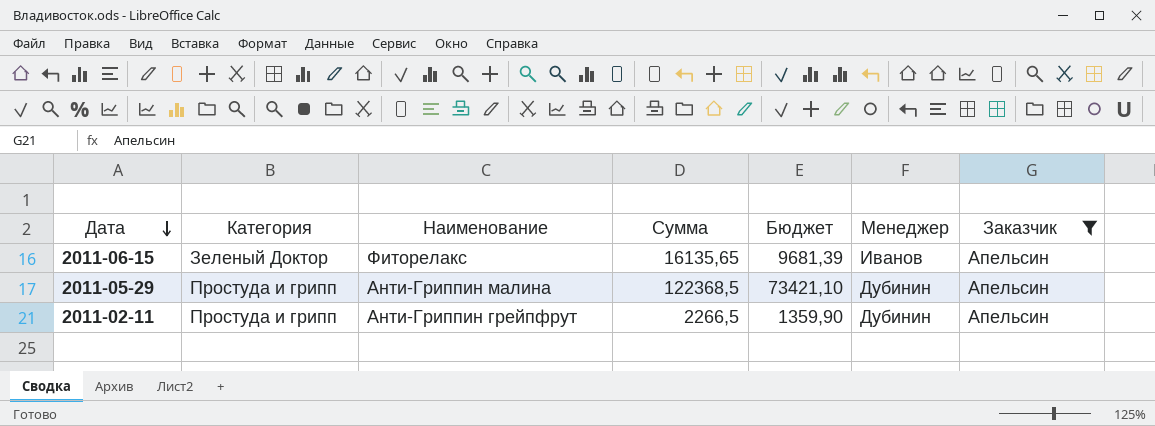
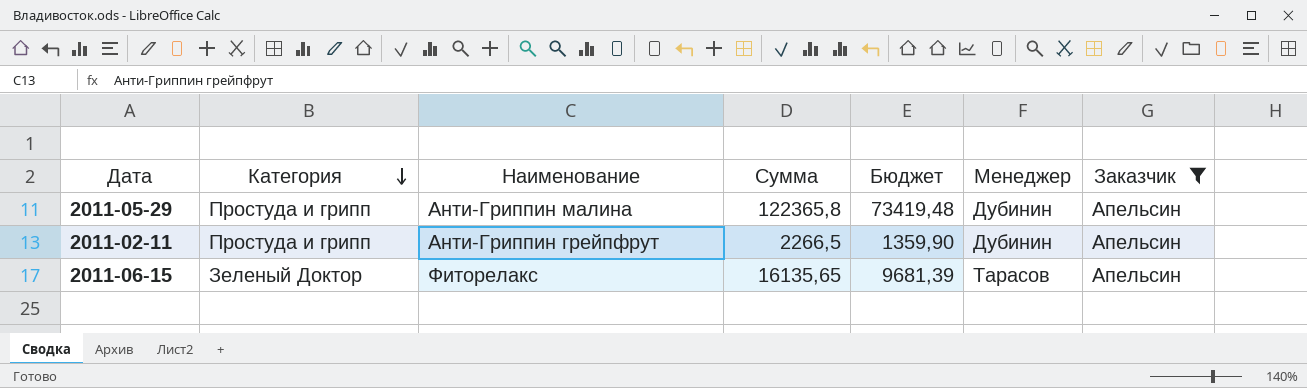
row order: Дата descending -> Категория descending
2011-05-29 | Сумма: 122368,5 -> 122365,8
2011-05-29 | Бюджет: 73421,10 -> 73419,48
2011-06-15 | Менеджер: Иванов -> Тарасов

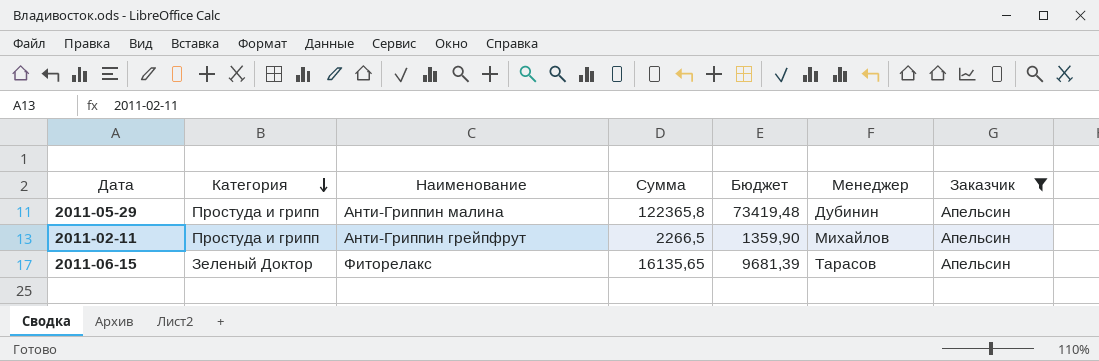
2011-02-11 | Менеджер: Дубинин -> Михайлов

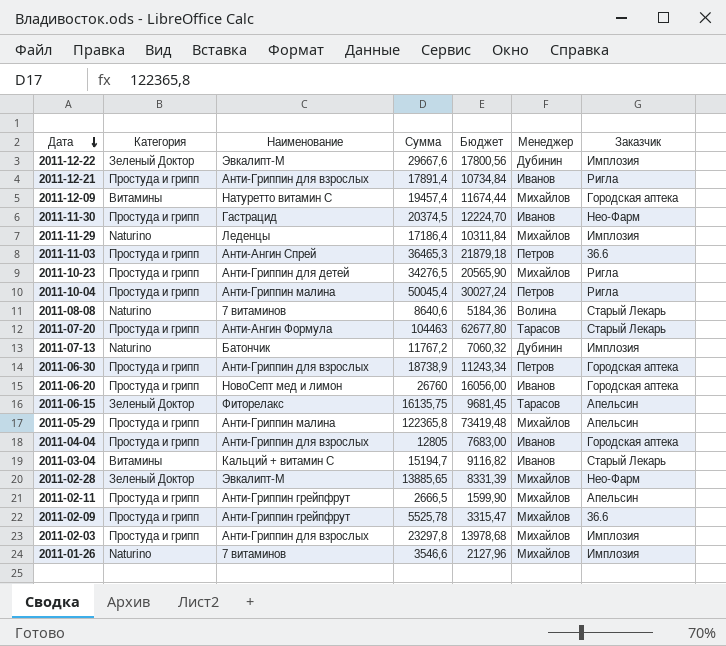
filter: Заказчик = Апельсин -> none
row order: Категория descending -> Дата descending
2011-06-15 | Сумма: 16135,65 -> 16135,75
2011-06-15 | Бюджет: 9681,39 -> 9681,45
2011-05-29 | Менеджер: Дубинин -> Михайлов
2011-02-11 | Сумма: 2266,5 -> 2666,5
2011-02-11 | Бюджет: 1359,90 -> 1599,90

